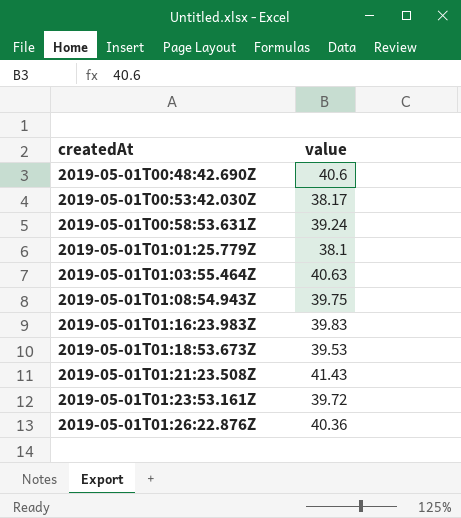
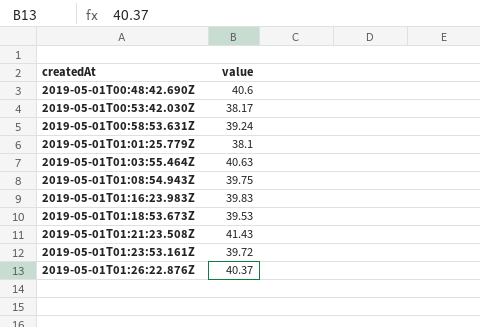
2019-05-01T01:26:22.876Z | value: 40.36 -> 40.37

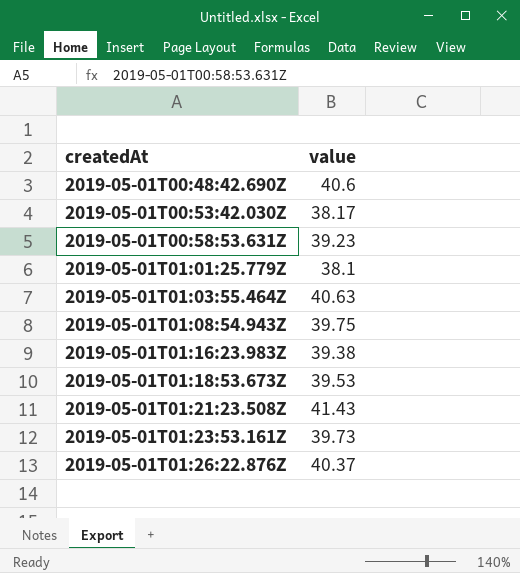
2019-05-01T00:58:53.631Z | value: 39.24 -> 39.23
2019-05-01T01:16:23.983Z | value: 39.83 -> 39.38
2019-05-01T01:23:53.161Z | value: 39.72 -> 39.73

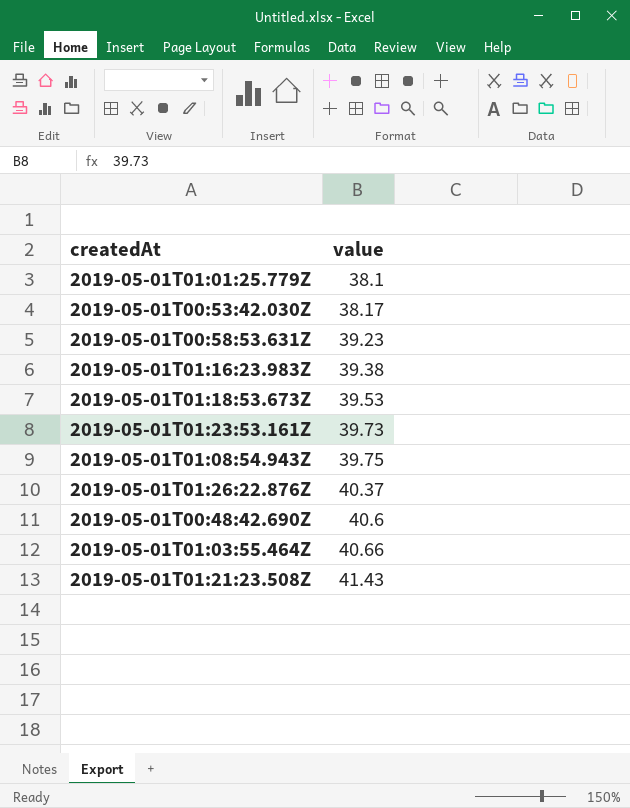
row order: createdAt ascending -> value ascending
2019-05-01T01:03:55.464Z | value: 40.63 -> 40.66

